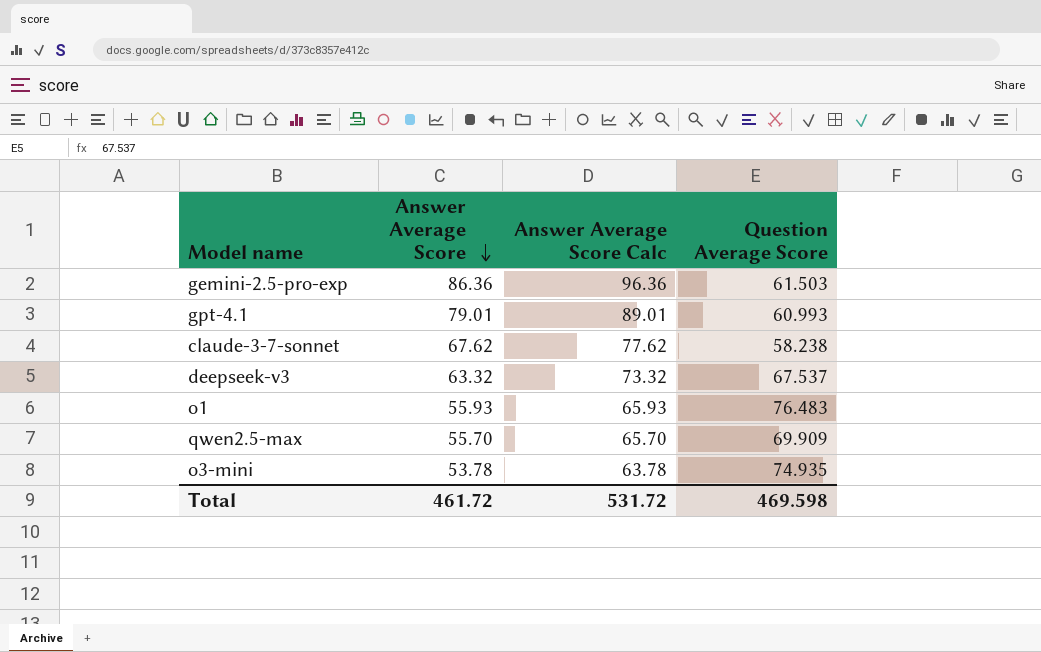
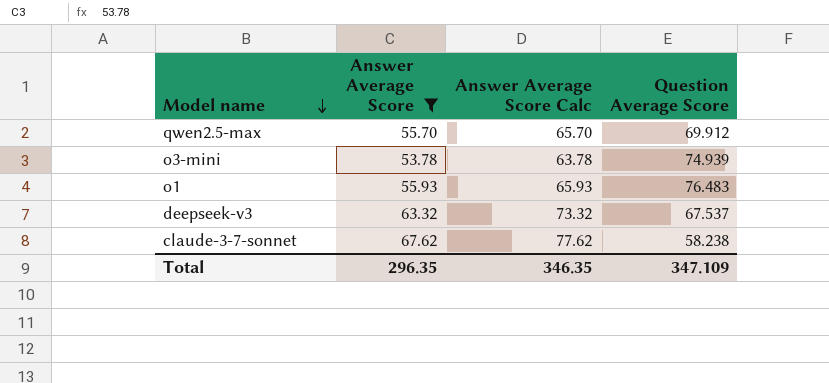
filter: none -> Answer Average Score <= 67.62
row order: Answer Average Score descending -> Model name descending
qwen2.5-max | Question Average Score: 69.909 -> 69.912
o3-mini | Question Average Score: 74.935 -> 74.939
Total | Answer Average Score: 461.72 -> 296.35
Total | Answer Average Score Calc: 531.72 -> 346.35
Total | Question Average Score: 469.598 -> 347.109

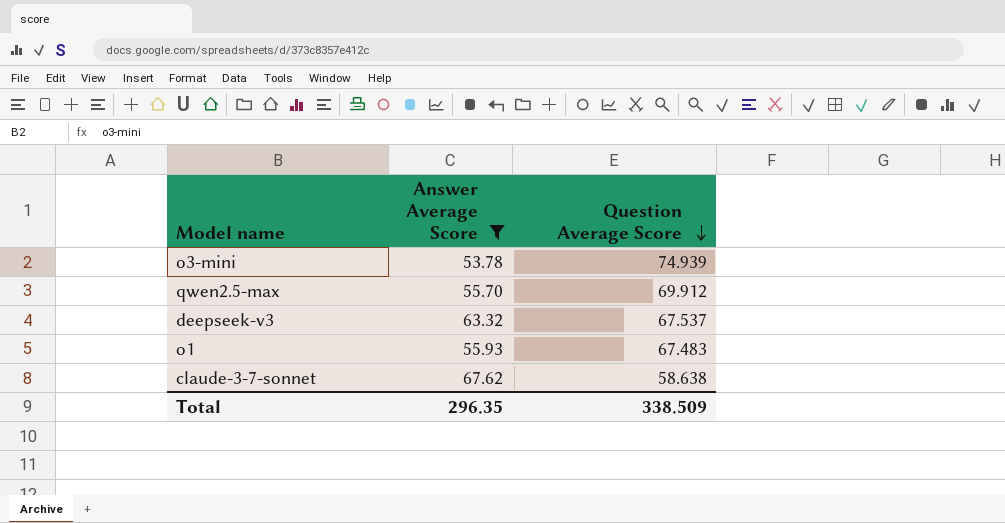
row order: Model name descending -> Question Average Score descending
column Answer Average Score Calc | formula: [Answer Average Score] + 10 -> none
o1 | Question Average Score: 76.483 -> 67.483
claude-3-7-sonnet | Question Average Score: 58.238 -> 58.638
Total | Question Average Score: 347.109 -> 338.509

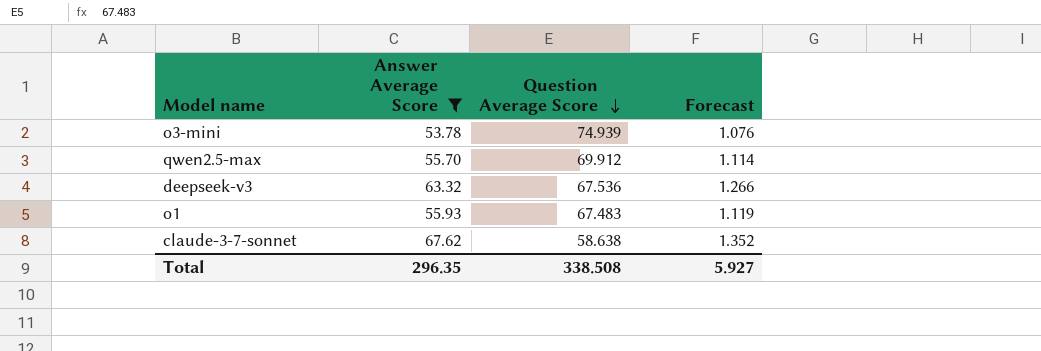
column Forecast | formula: none -> [Answer Average Score] * 0.02
deepseek-v3 | Question Average Score: 67.537 -> 67.536
Total | Question Average Score: 338.509 -> 338.508

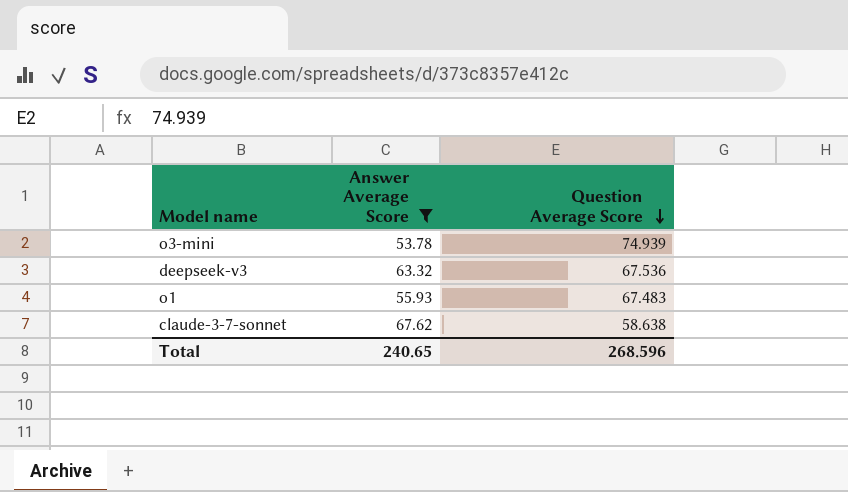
column Forecast | formula: [Answer Average Score] * 0.02 -> none
row qwen2.5-max: 55.70 | 69.912 | 1.114 -> none
Total | Answer Average Score: 296.35 -> 240.65
Total | Question Average Score: 338.508 -> 268.596

